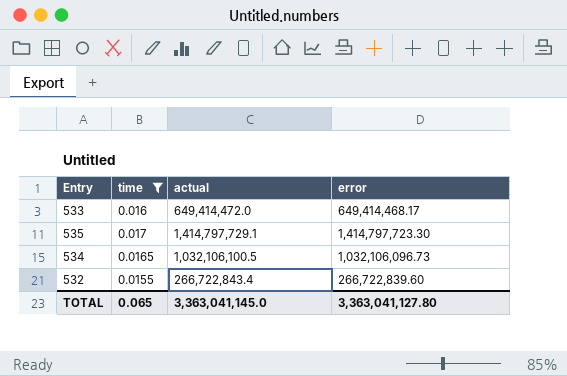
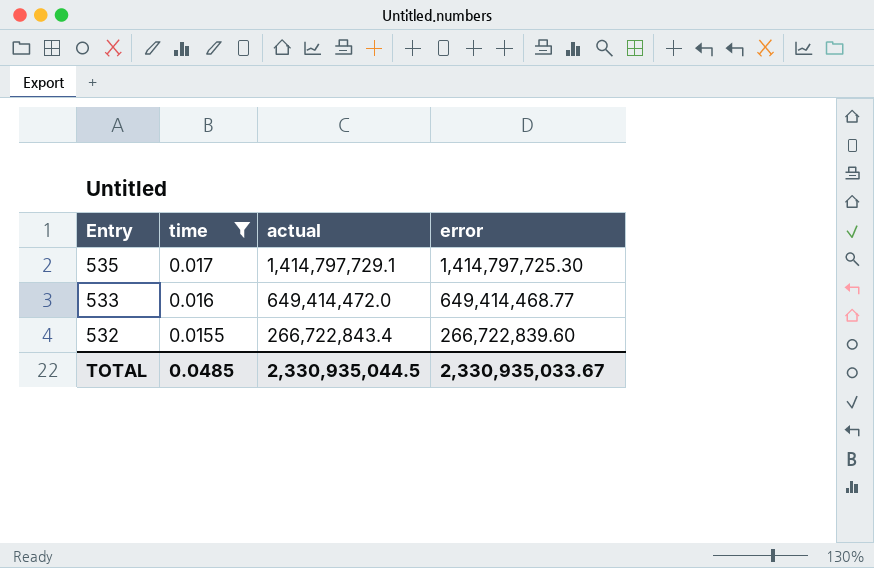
row order: none -> Entry descending
row 534: 0.0165 | 1,032,106,100.5 | 1,032,106,096.73 -> none
535 | error: 1,414,797,723.30 -> 1,414,797,725.30
533 | error: 649,414,468.17 -> 649,414,468.77
TOTAL | time: 0.065 -> 0.0485
TOTAL | actual: 3,363,041,145.0 -> 2,330,935,044.5
TOTAL | error: 3,363,041,127.80 -> 2,330,935,033.67

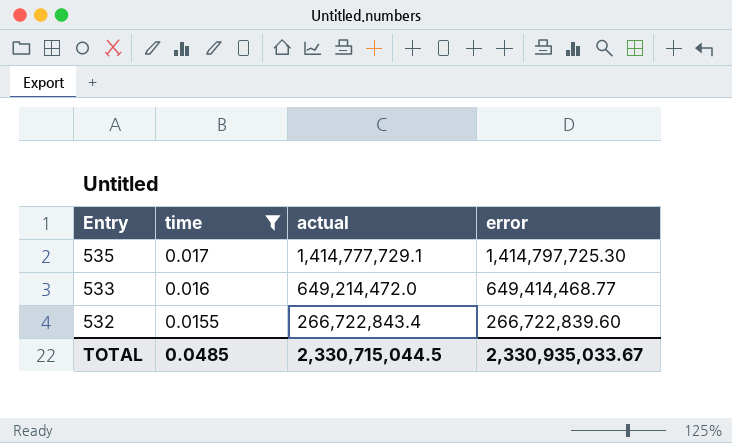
535 | actual: 1,414,797,729.1 -> 1,414,777,729.1
533 | actual: 649,414,472.0 -> 649,214,472.0
TOTAL | actual: 2,330,935,044.5 -> 2,330,715,044.5

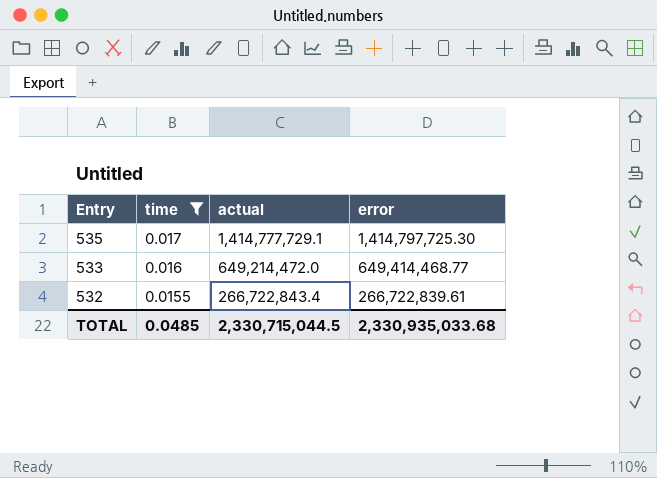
532 | error: 266,722,839.60 -> 266,722,839.61
TOTAL | error: 2,330,935,033.67 -> 2,330,935,033.68

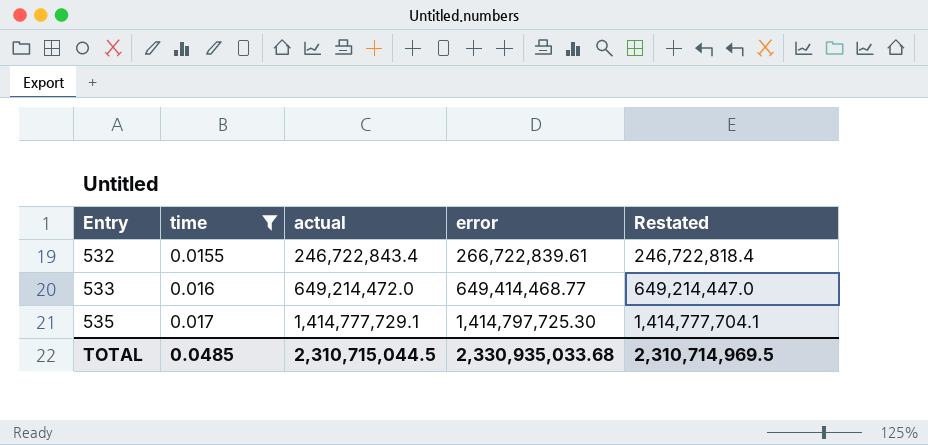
row order: Entry descending -> Entry ascending
column Restated | formula: none -> [actual] - 25
532 | actual: 266,722,843.4 -> 246,722,843.4
TOTAL | actual: 2,330,715,044.5 -> 2,310,715,044.5

